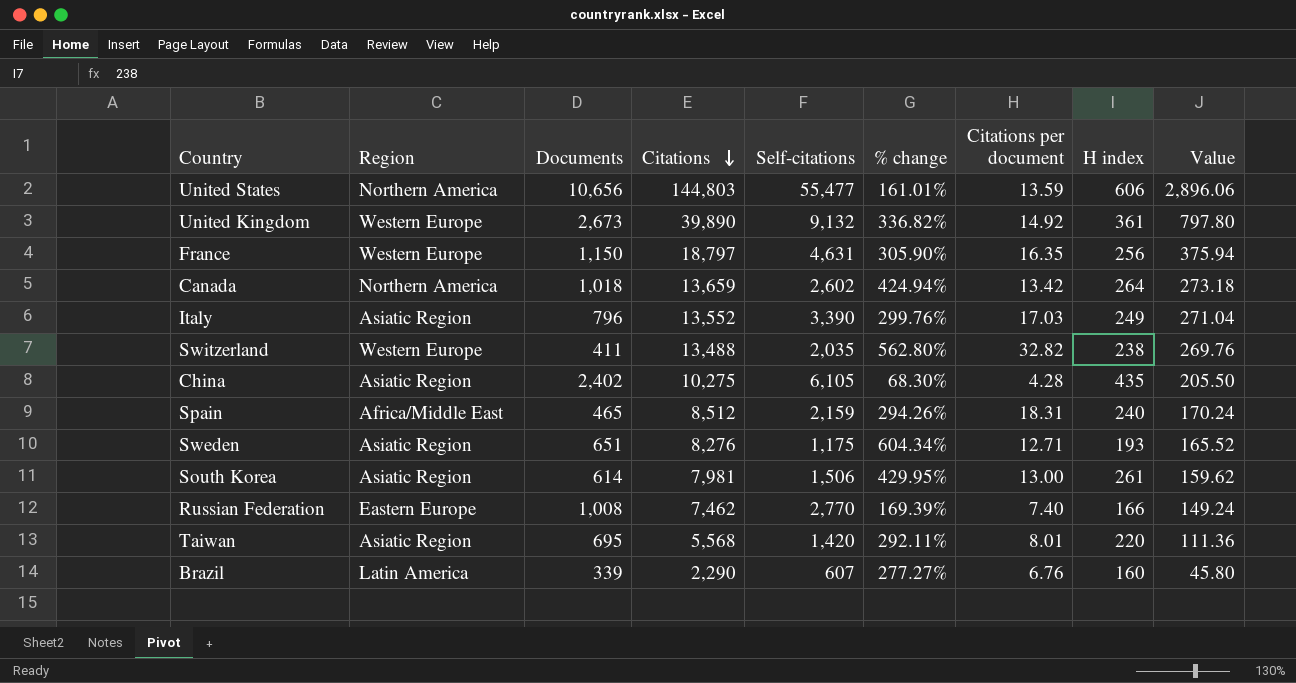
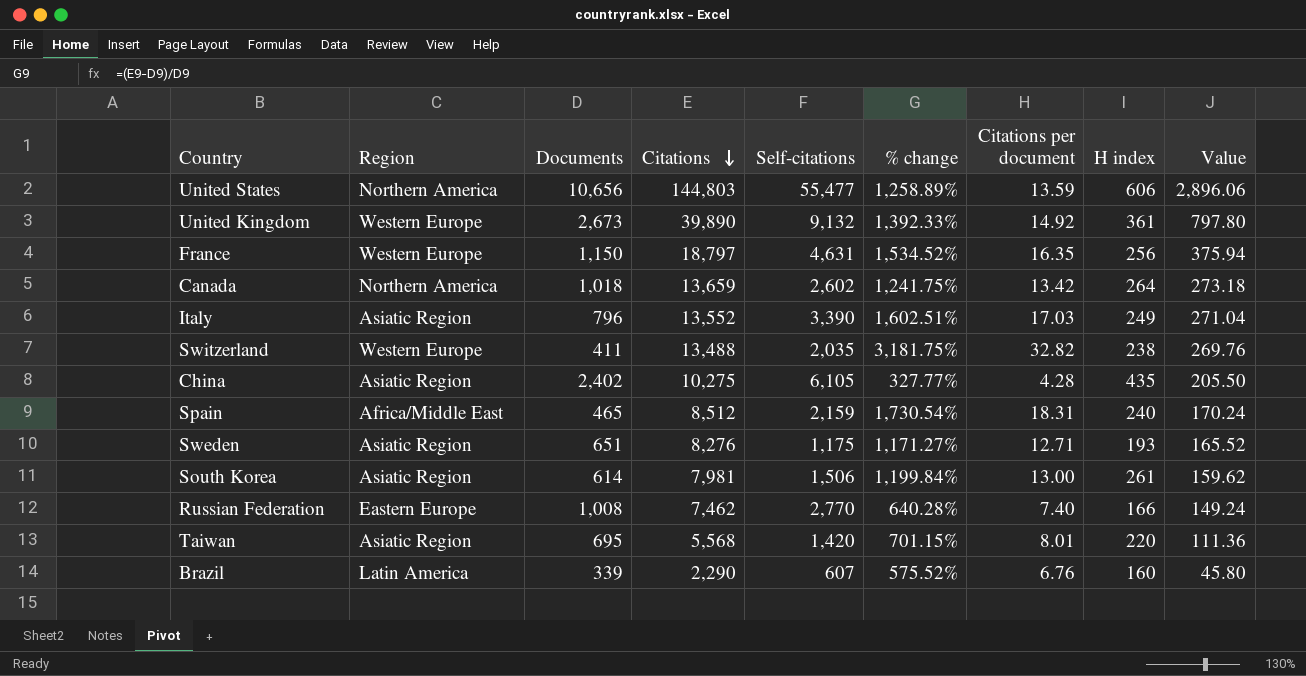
column % change | formula: ([Citations] - [Self-citations]) / [Self-citations] -> ([Citations] - [Documents]) / [Documents]

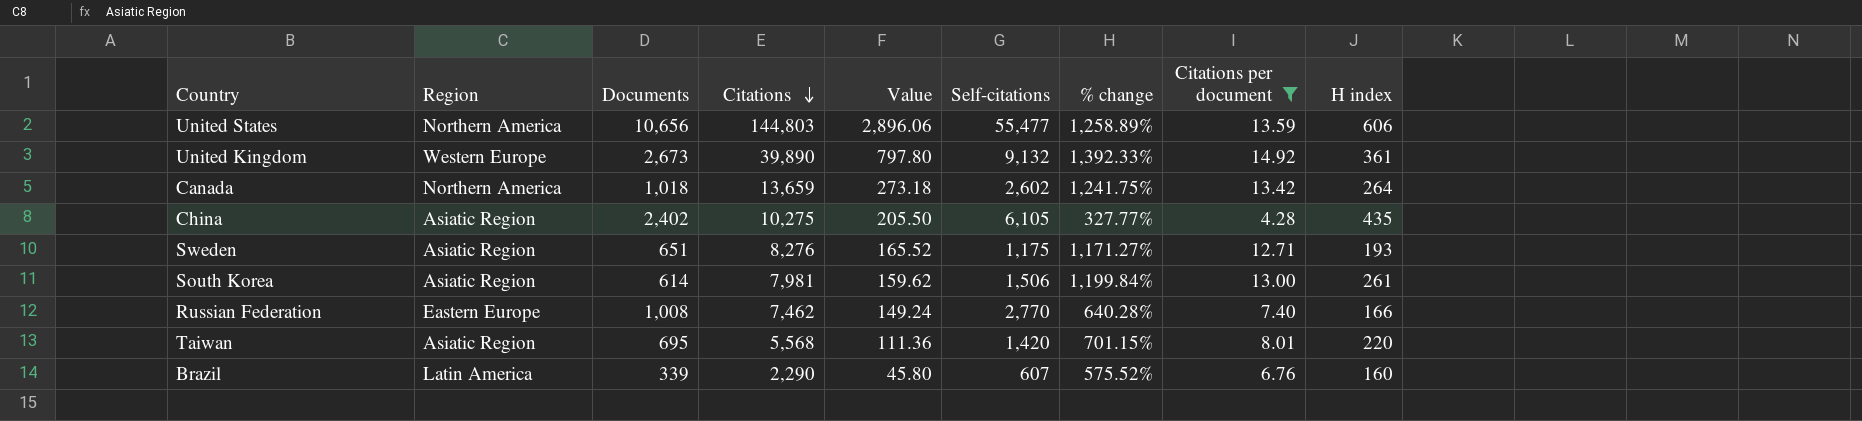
filter: none -> Citations per document <= 14.92
column Value | position: 9 -> 5

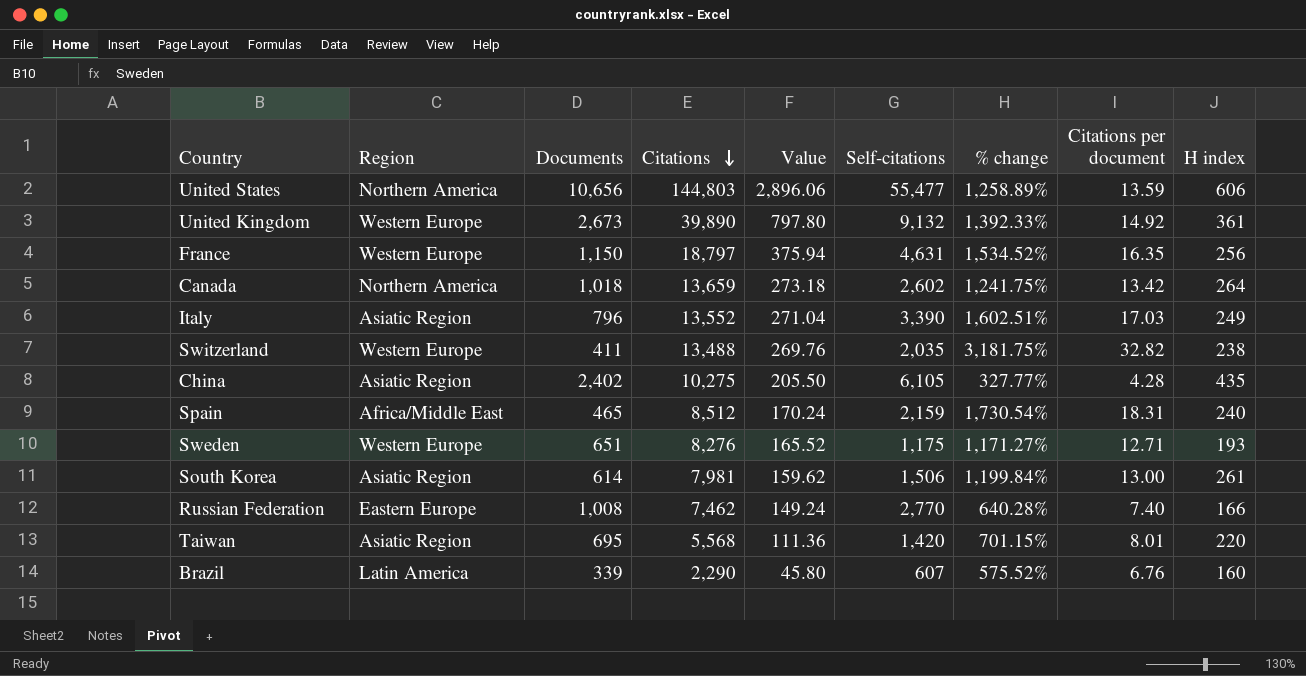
filter: Citations per document <= 14.92 -> none
Sweden | Region: Asiatic Region -> Western Europe

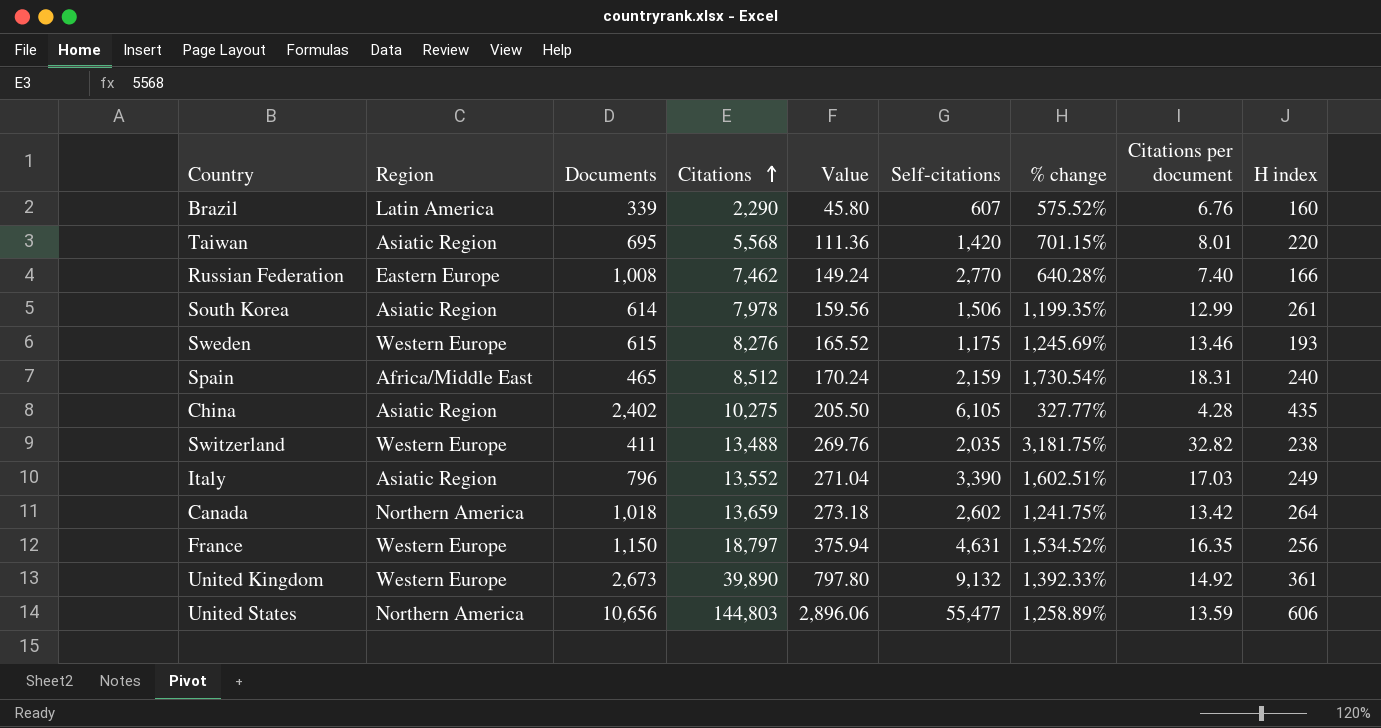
row order: Citations descending -> Citations ascending
South Korea | Citations: 7,981 -> 7,978
South Korea | Value: 159.62 -> 159.56
South Korea | % change: 1,199.84% -> 1,199.35%
South Korea | Citations per document: 13.00 -> 12.99
Sweden | Documents: 651 -> 615
Sweden | % change: 1,171.27% -> 1,245.69%
Sweden | Citations per document: 12.71 -> 13.46

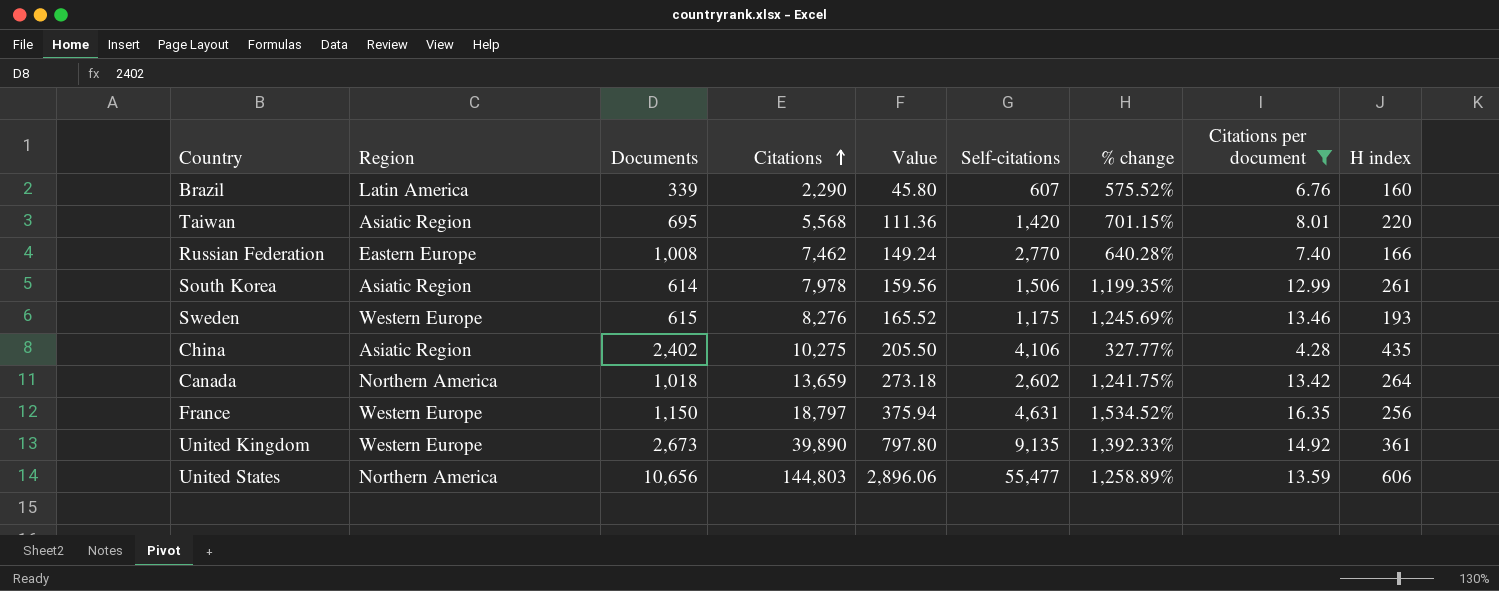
filter: none -> Citations per document <= 16.35
China | Self-citations: 6,105 -> 4,106
United Kingdom | Self-citations: 9,132 -> 9,135

